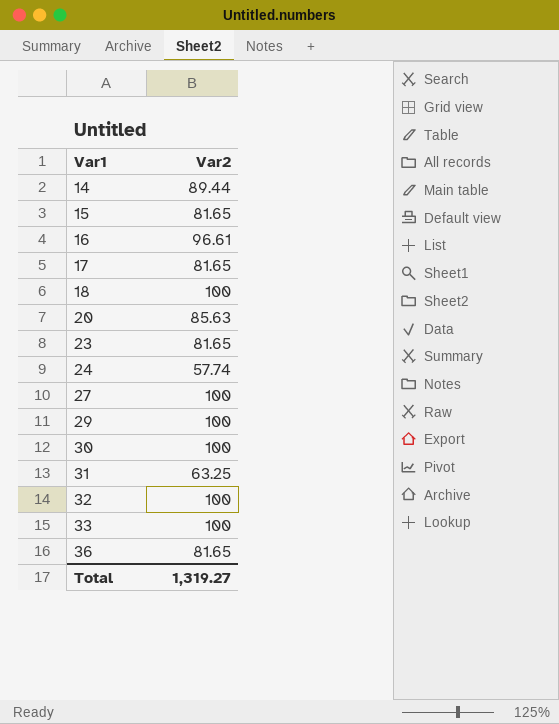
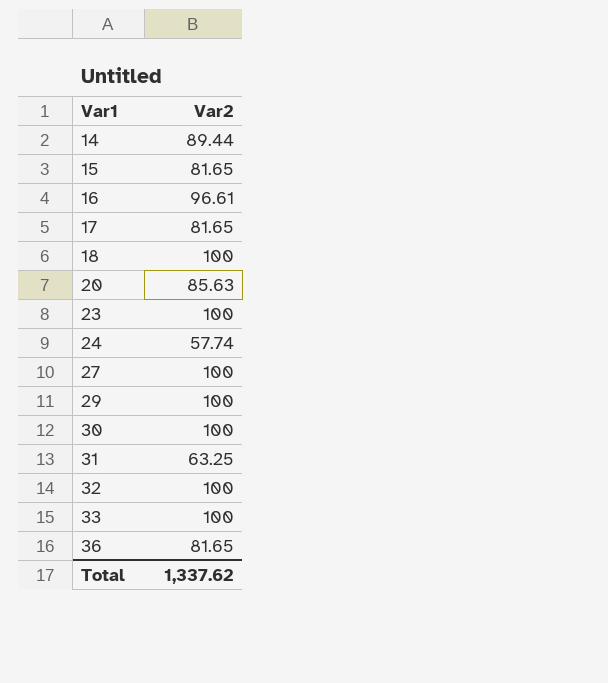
23 | Var2: 81.65 -> 100
Total | Var2: 1,319.27 -> 1,337.62

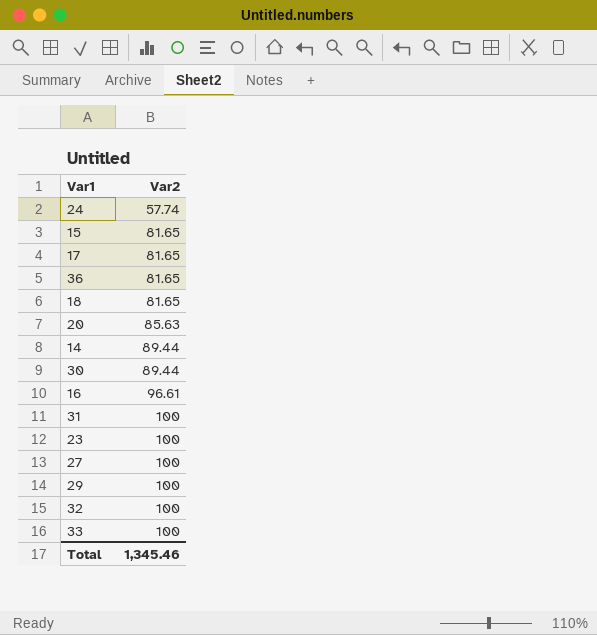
row order: Var1 ascending -> Var2 ascending
18 | Var2: 100 -> 81.65
30 | Var2: 100 -> 89.44
31 | Var2: 63.25 -> 100
Total | Var2: 1,337.62 -> 1,345.46

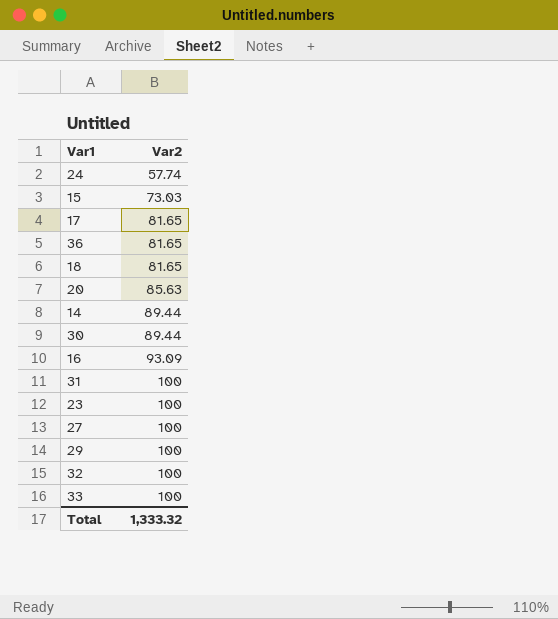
15 | Var2: 81.65 -> 73.03
16 | Var2: 96.61 -> 93.09
Total | Var2: 1,345.46 -> 1,333.32

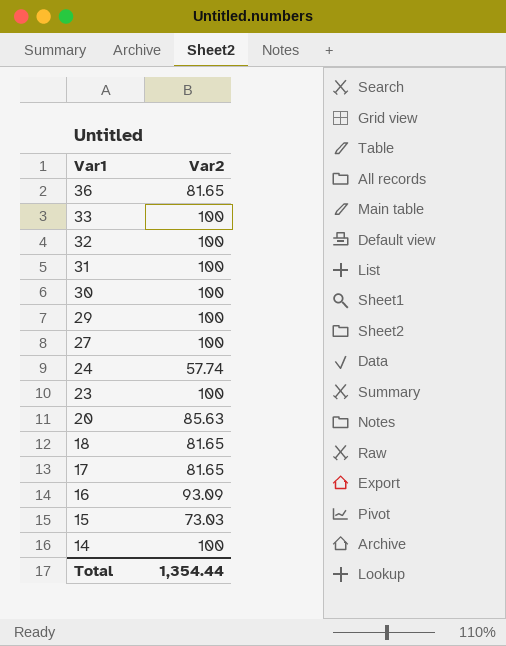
row order: Var2 ascending -> Var1 descending
30 | Var2: 89.44 -> 100
14 | Var2: 89.44 -> 100
Total | Var2: 1,333.32 -> 1,354.44

